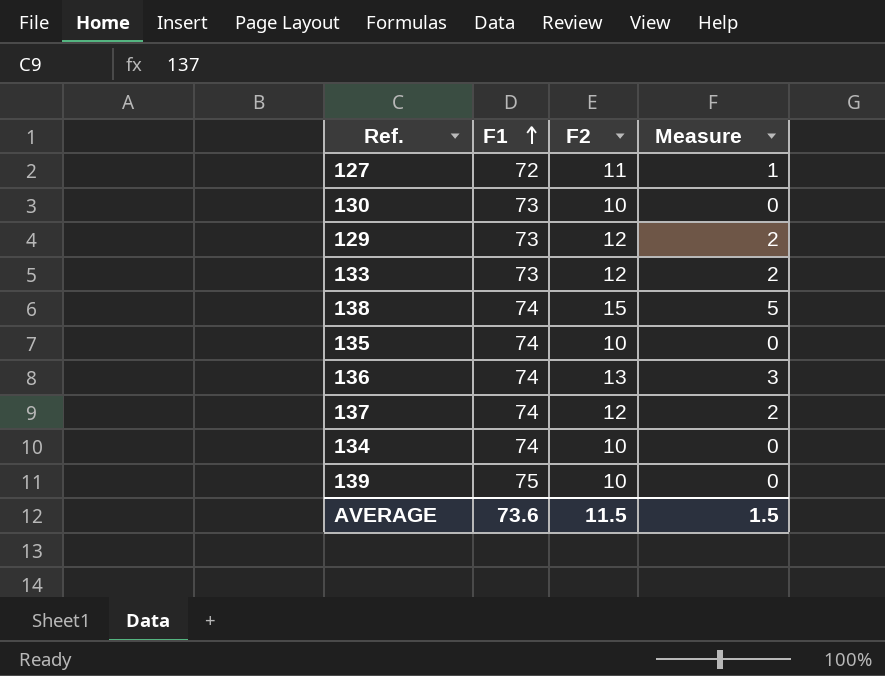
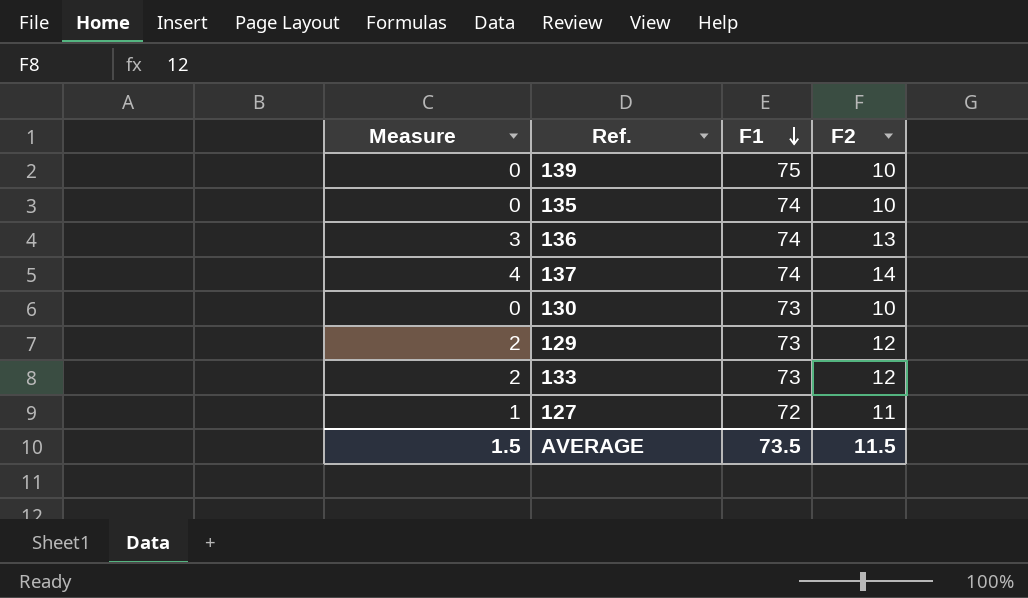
row order: F1 ascending -> F1 descending
column Measure | position: 4 -> 1
row 138: 74 | 15 | 5 -> none
row 134: 74 | 10 | 0 -> none
137 | Measure: 2 -> 4
137 | F2: 12 -> 14
AVERAGE | F1: 73.6 -> 73.5

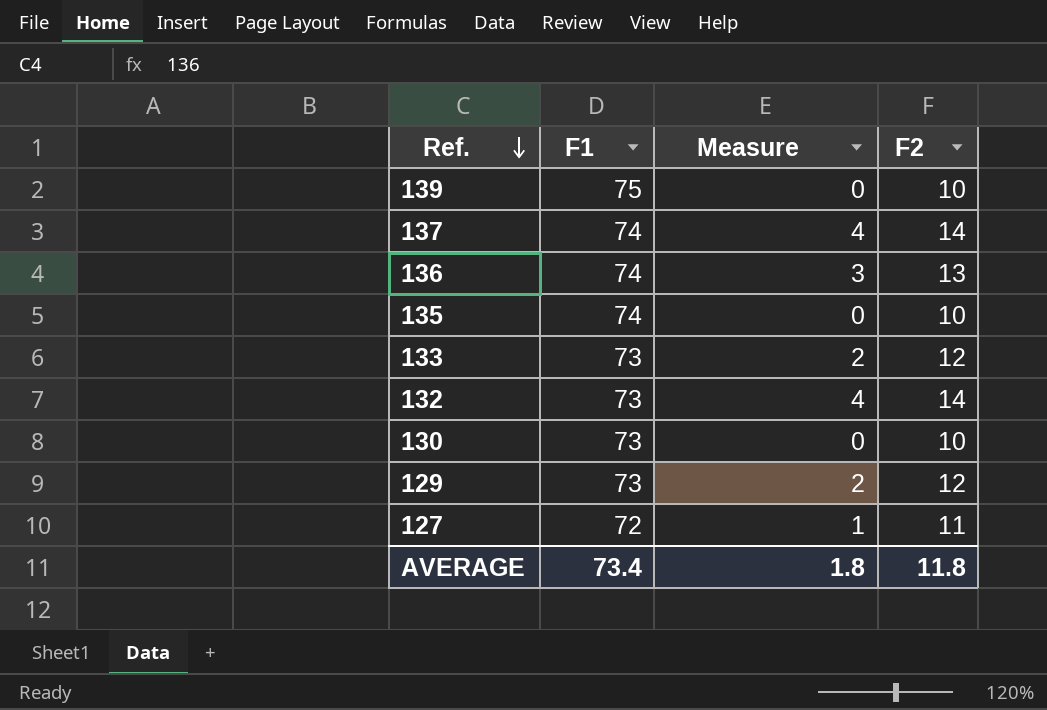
row order: F1 descending -> Ref. descending
column Measure | position: 1 -> 3
row 132: none -> 73 | 4 | 14
AVERAGE | F1: 73.5 -> 73.4
AVERAGE | Measure: 1.5 -> 1.8
AVERAGE | F2: 11.5 -> 11.8

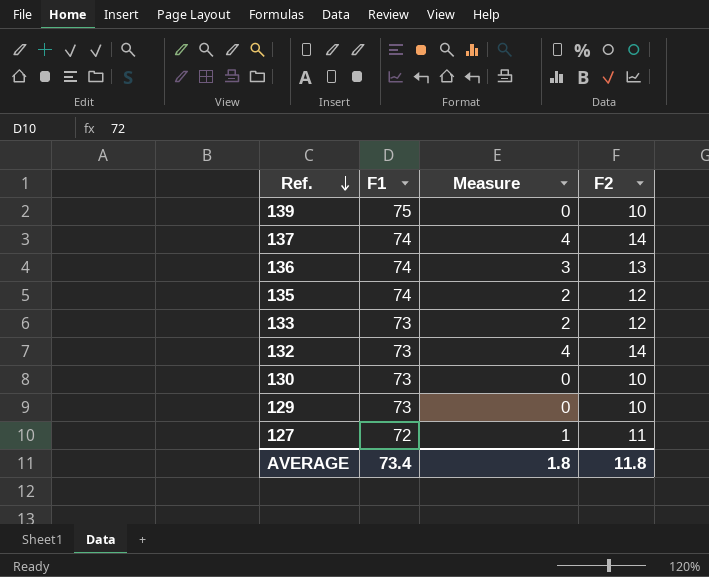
135 | Measure: 0 -> 2
135 | F2: 10 -> 12
129 | Measure: 2 -> 0
129 | F2: 12 -> 10

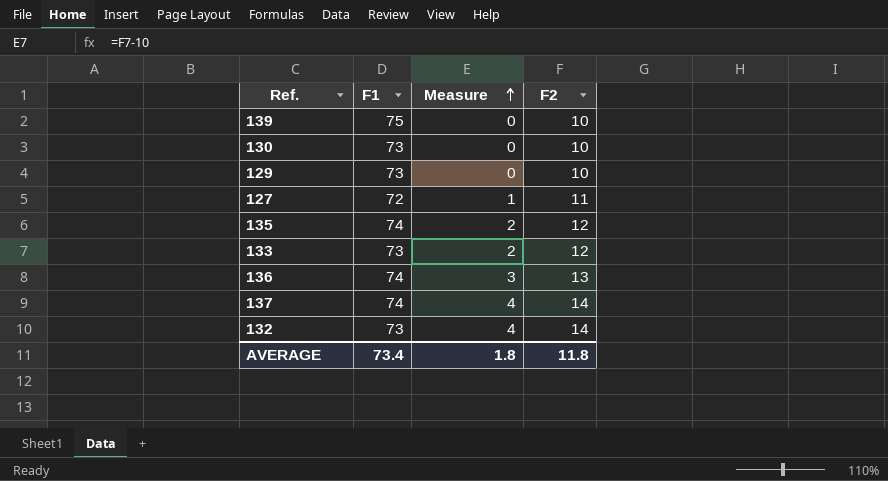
row order: Ref. descending -> Measure ascending

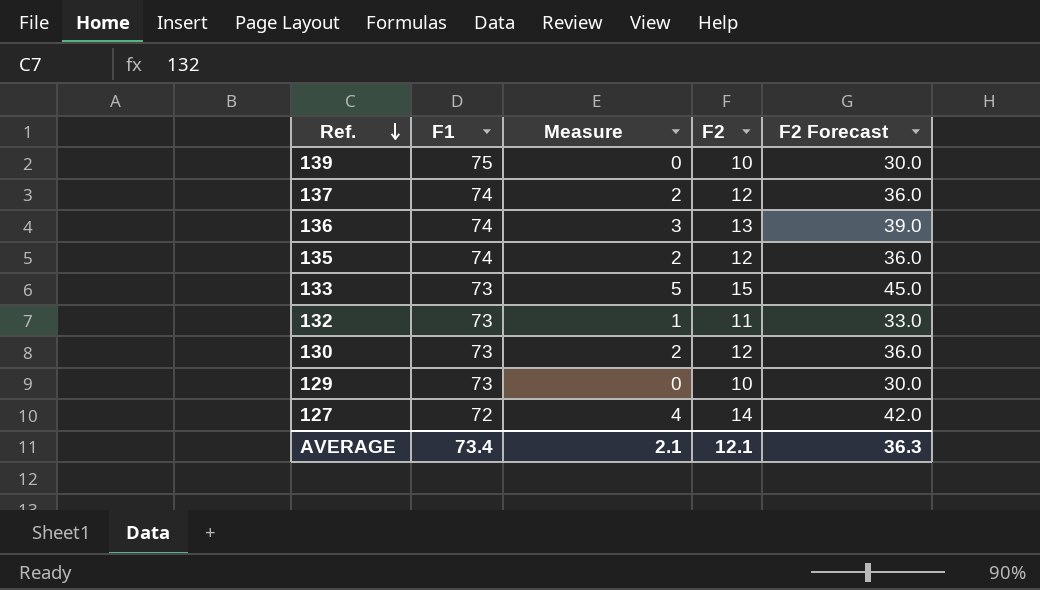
row order: Measure ascending -> Ref. descending
column F2 Forecast | formula: none -> [F2] * 3
137 | Measure: 4 -> 2
137 | F2: 14 -> 12
133 | Measure: 2 -> 5
133 | F2: 12 -> 15
132 | Measure: 4 -> 1
132 | F2: 14 -> 11
130 | Measure: 0 -> 2
130 | F2: 10 -> 12
127 | Measure: 1 -> 4
127 | F2: 11 -> 14
AVERAGE | Measure: 1.8 -> 2.1
AVERAGE | F2: 11.8 -> 12.1

